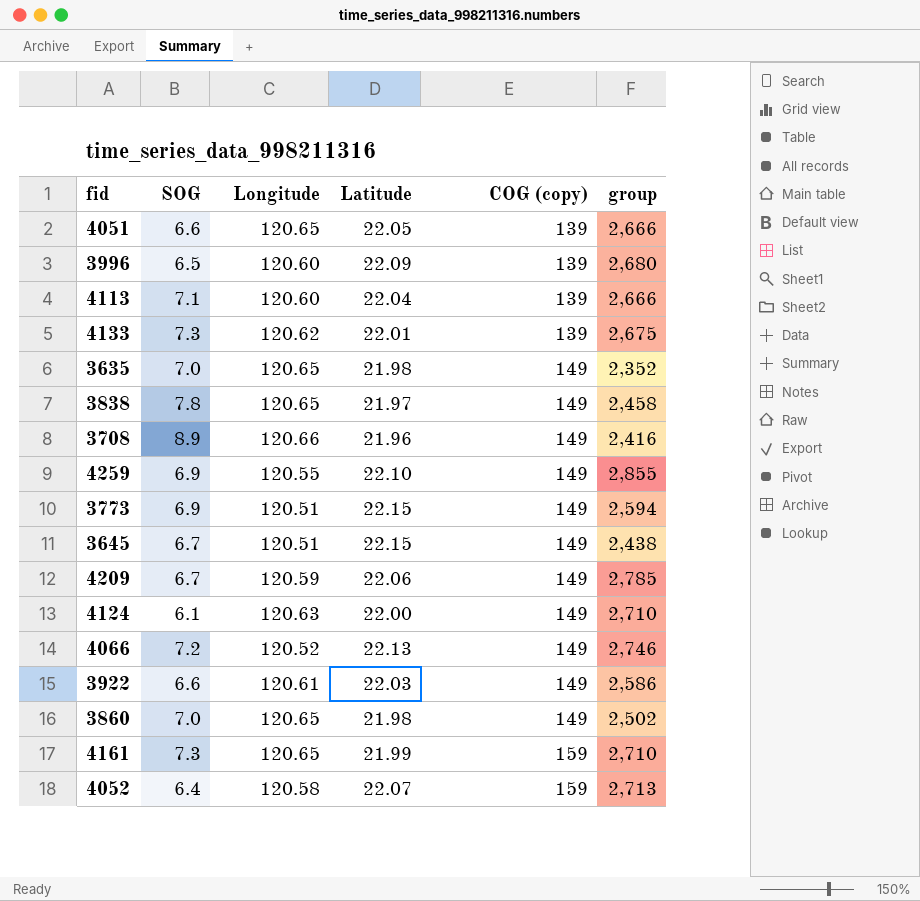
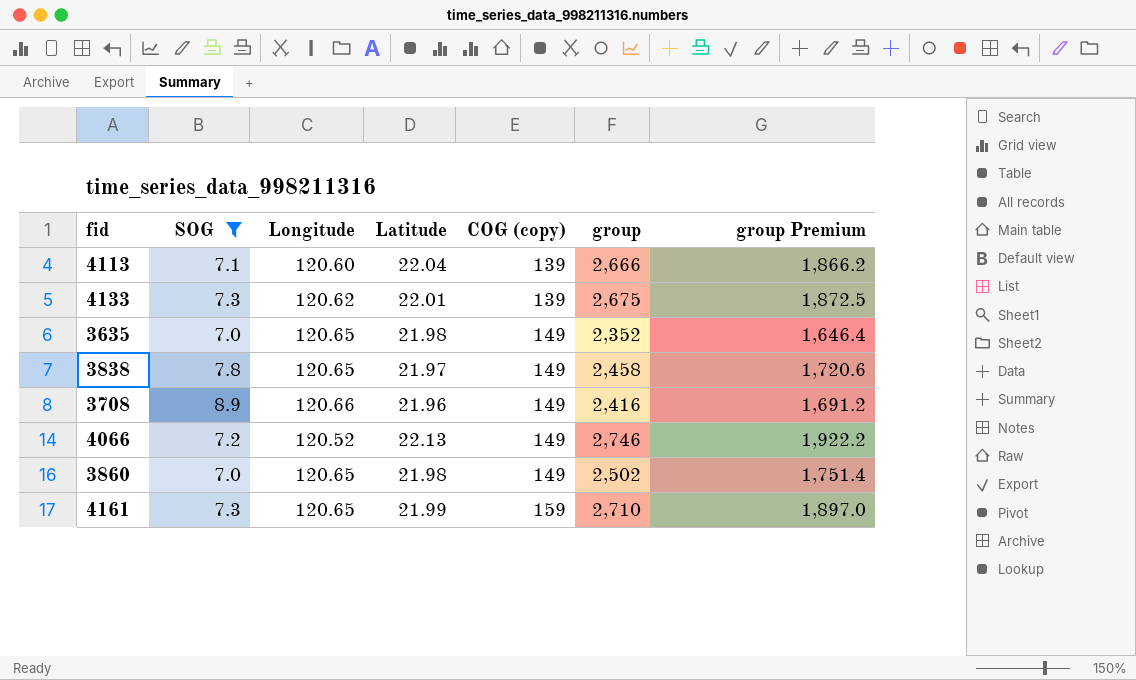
filter: none -> SOG >= 7.0
column group Premium | formula: none -> [group] * 0.7

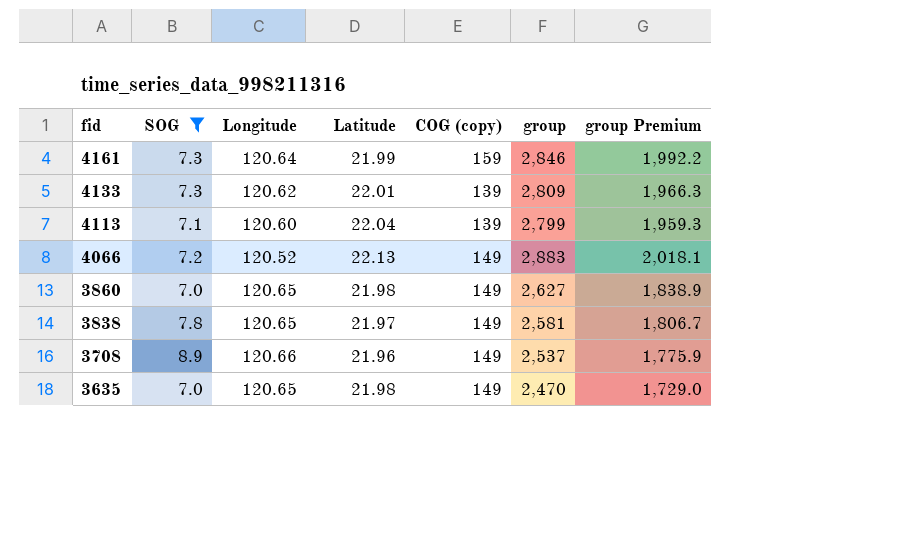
row order: COG (copy) ascending -> fid descending
4161 | Longitude: 120.65 -> 120.64
4161 | group: 2,710 -> 2,846
4161 | group Premium: 1,897.0 -> 1,992.2
4133 | group: 2,675 -> 2,809
4133 | group Premium: 1,872.5 -> 1,966.3
4113 | group: 2,666 -> 2,799
4113 | group Premium: 1,866.2 -> 1,959.3
4066 | group: 2,746 -> 2,883
4066 | group Premium: 1,922.2 -> 2,018.1
3860 | group: 2,502 -> 2,627
3860 | group Premium: 1,751.4 -> 1,838.9
3838 | group: 2,458 -> 2,581
3838 | group Premium: 1,720.6 -> 1,806.7
3708 | group: 2,416 -> 2,537
3708 | group Premium: 1,691.2 -> 1,775.9
3635 | group: 2,352 -> 2,470
3635 | group Premium: 1,646.4 -> 1,729.0

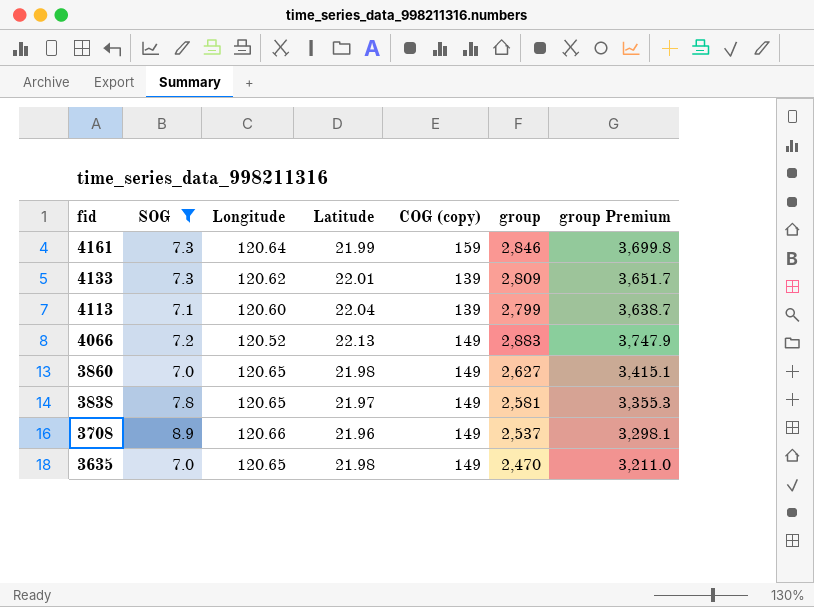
column group Premium | formula: [group] * 0.7 -> [group] * 1.3

